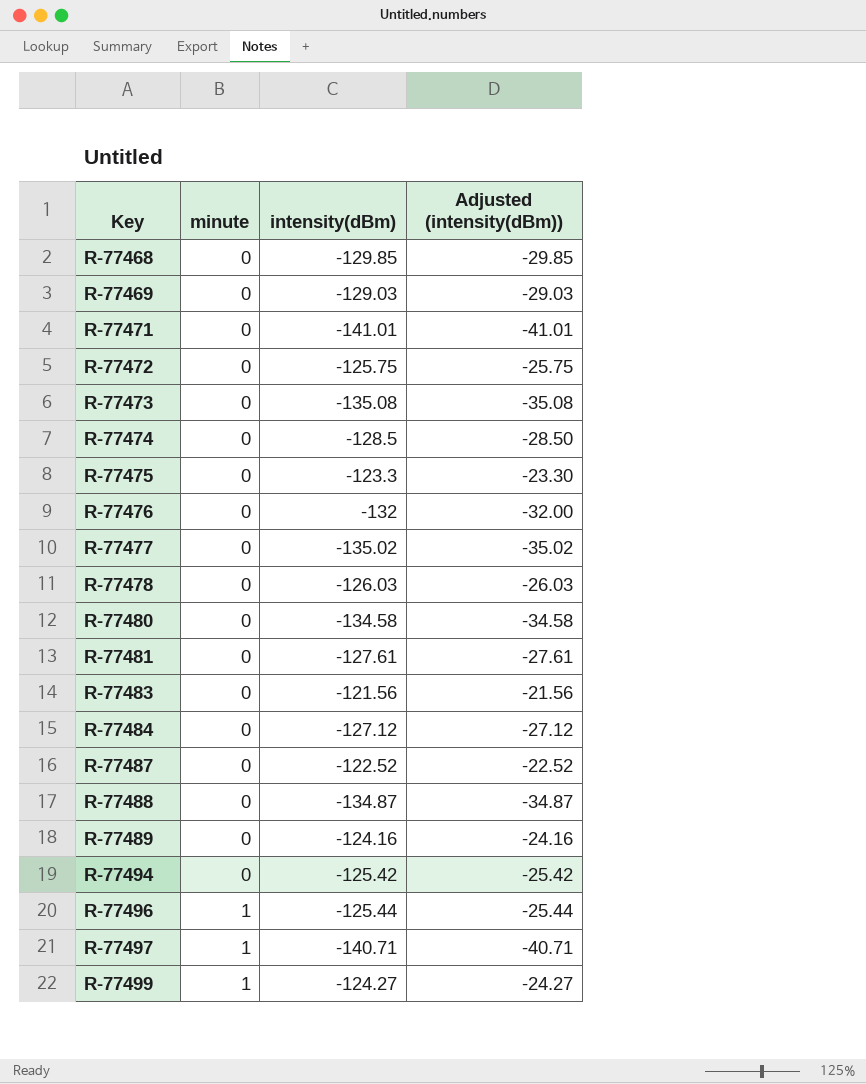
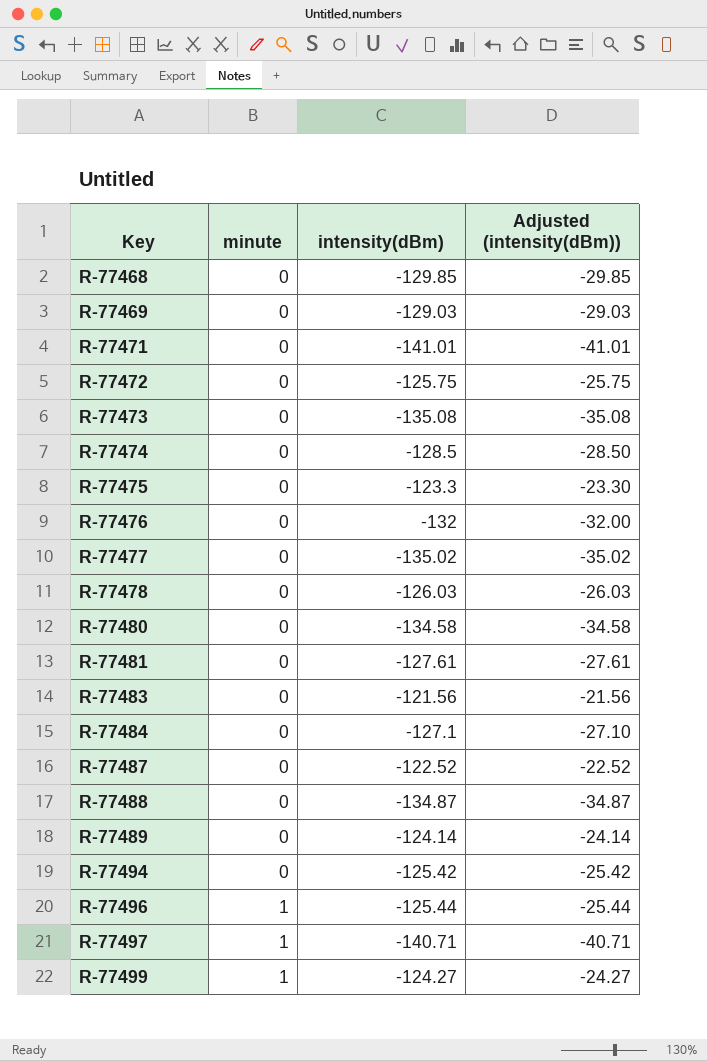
R-77484 | intensity(dBm): -127.12 -> -127.1
R-77484 | Adjusted (intensity(dBm)): -27.12 -> -27.10
R-77489 | intensity(dBm): -124.16 -> -124.14
R-77489 | Adjusted (intensity(dBm)): -24.16 -> -24.14

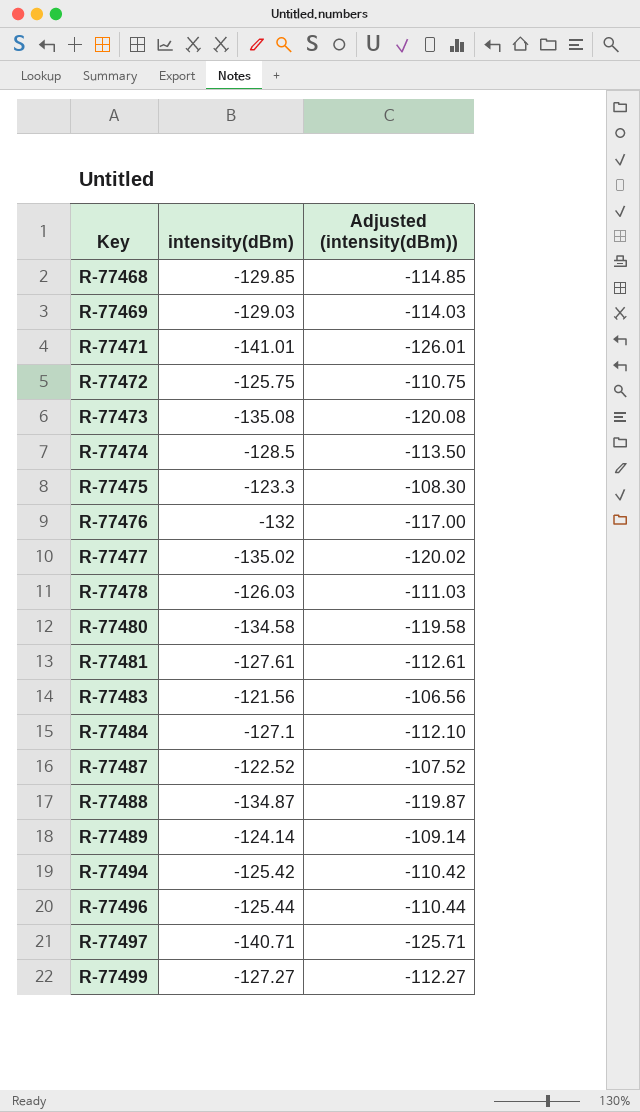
column minute | position: 2 -> none
column Adjusted (intensity(dBm)) | formula: [intensity(dBm)] + 100 -> [intensity(dBm)] + 15
R-77499 | intensity(dBm): -124.27 -> -127.27

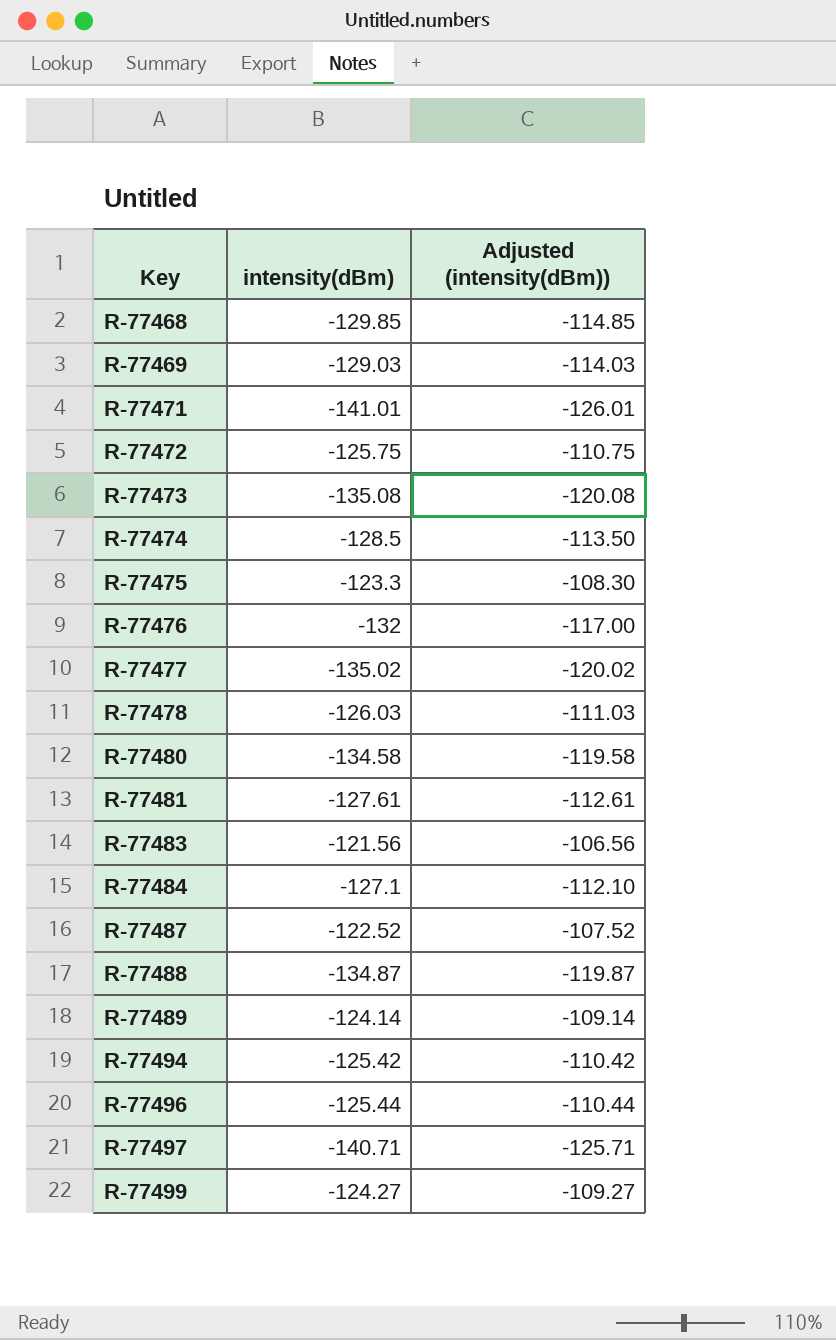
R-77499 | intensity(dBm): -127.27 -> -124.27
R-77499 | Adjusted (intensity(dBm)): -112.27 -> -109.27

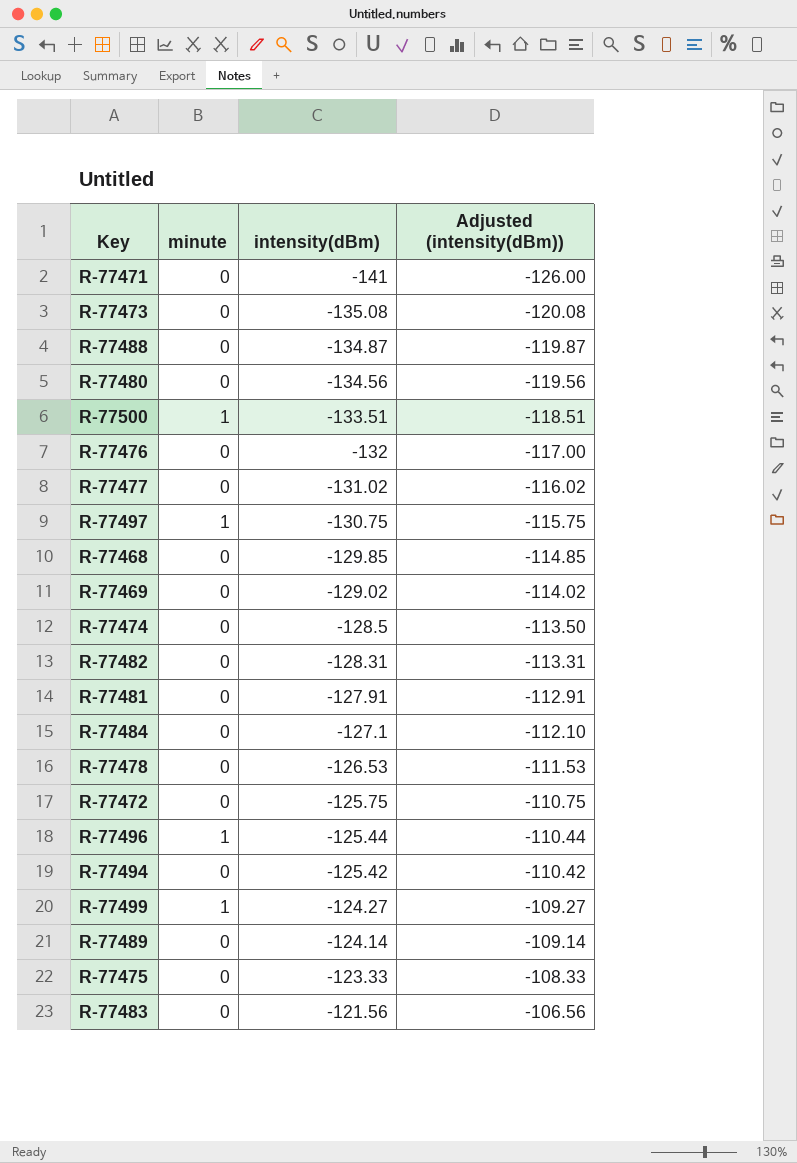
row order: Key ascending -> intensity(dBm) ascending
column minute | position: none -> 2
row R-77487: -122.52 | -107.52 -> none
R-77471 | intensity(dBm): -141.01 -> -141
R-77471 | Adjusted (intensity(dBm)): -126.01 -> -126.00
R-77480 | intensity(dBm): -134.58 -> -134.56
R-77480 | Adjusted (intensity(dBm)): -119.58 -> -119.56
row R-77500: none -> 1 | -133.51 | -118.51
R-77477 | intensity(dBm): -135.02 -> -131.02
R-77477 | Adjusted (intensity(dBm)): -120.02 -> -116.02
R-77497 | intensity(dBm): -140.71 -> -130.75
R-77497 | Adjusted (intensity(dBm)): -125.71 -> -115.75
R-77469 | intensity(dBm): -129.03 -> -129.02
R-77469 | Adjusted (intensity(dBm)): -114.03 -> -114.02
row R-77482: none -> 0 | -128.31 | -113.31
R-77481 | intensity(dBm): -127.61 -> -127.91
R-77481 | Adjusted (intensity(dBm)): -112.61 -> -112.91
R-77478 | intensity(dBm): -126.03 -> -126.53
R-77478 | Adjusted (intensity(dBm)): -111.03 -> -111.53
R-77475 | intensity(dBm): -123.3 -> -123.33
R-77475 | Adjusted (intensity(dBm)): -108.30 -> -108.33

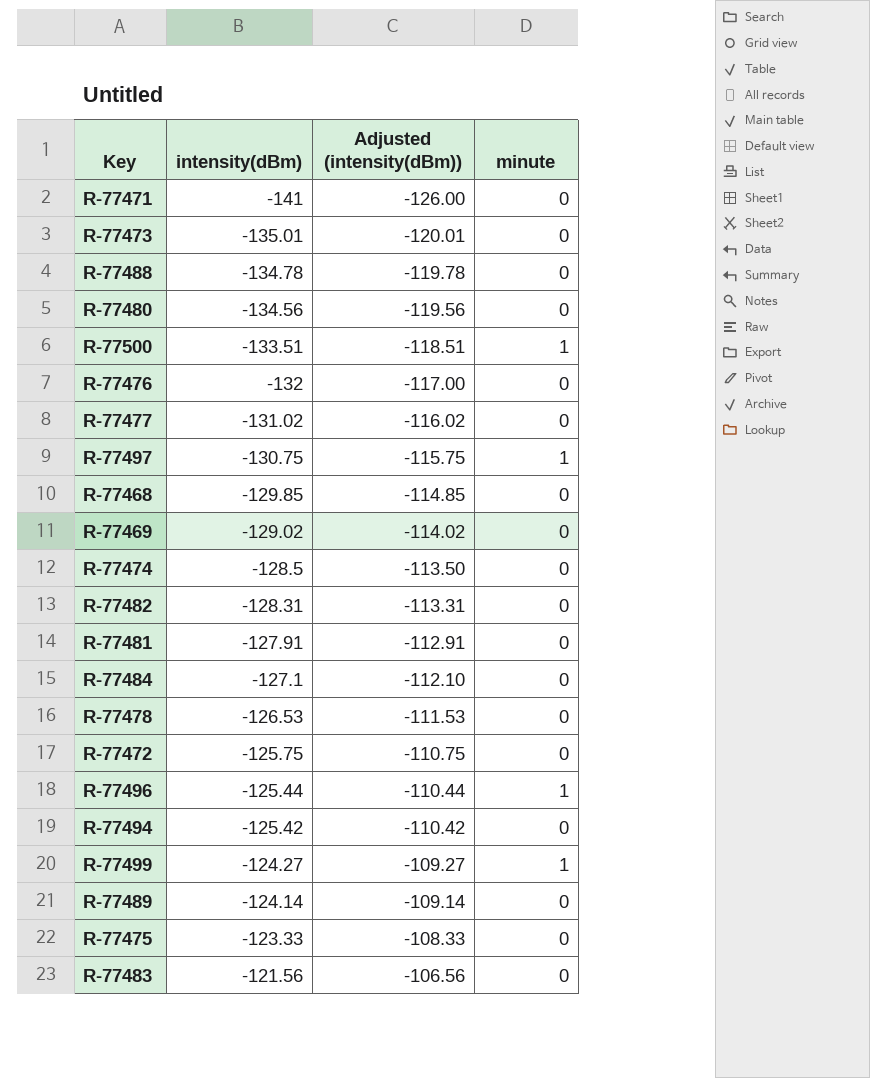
column minute | position: 2 -> 4
R-77473 | intensity(dBm): -135.08 -> -135.01
R-77473 | Adjusted (intensity(dBm)): -120.08 -> -120.01
R-77488 | intensity(dBm): -134.87 -> -134.78
R-77488 | Adjusted (intensity(dBm)): -119.87 -> -119.78

